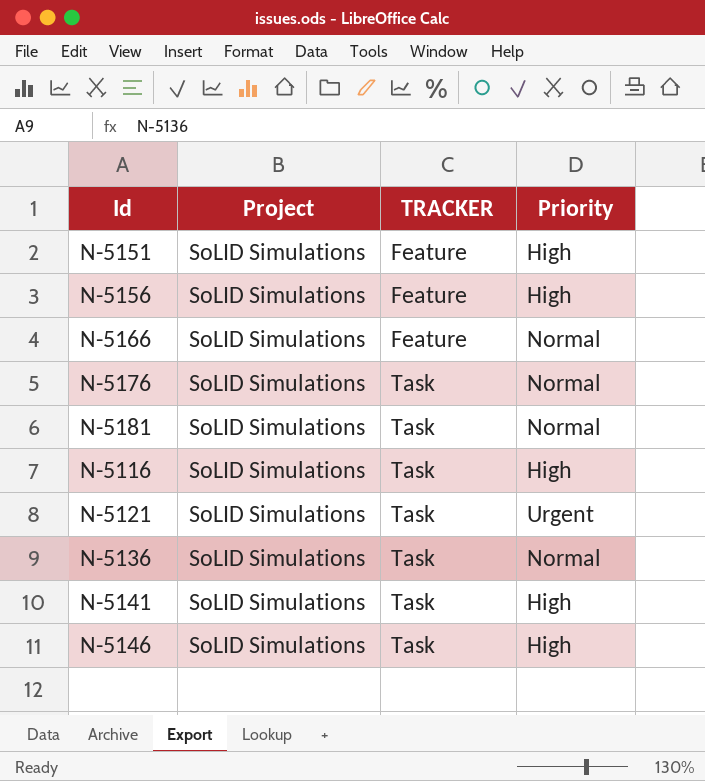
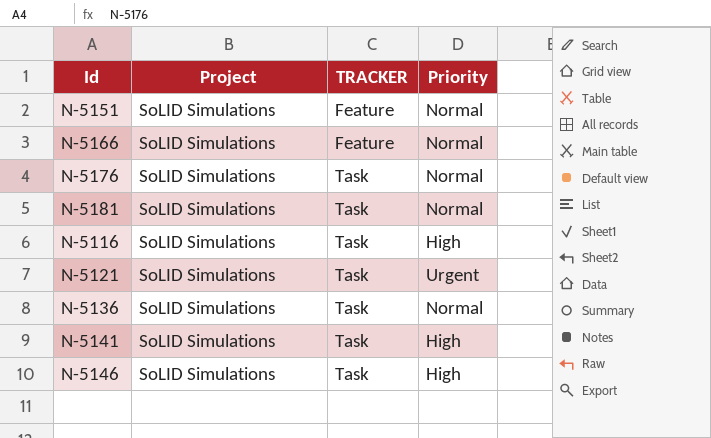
row N-5156: SoLID Simulations | Feature | High -> none
N-5151 | Priority: High -> Normal

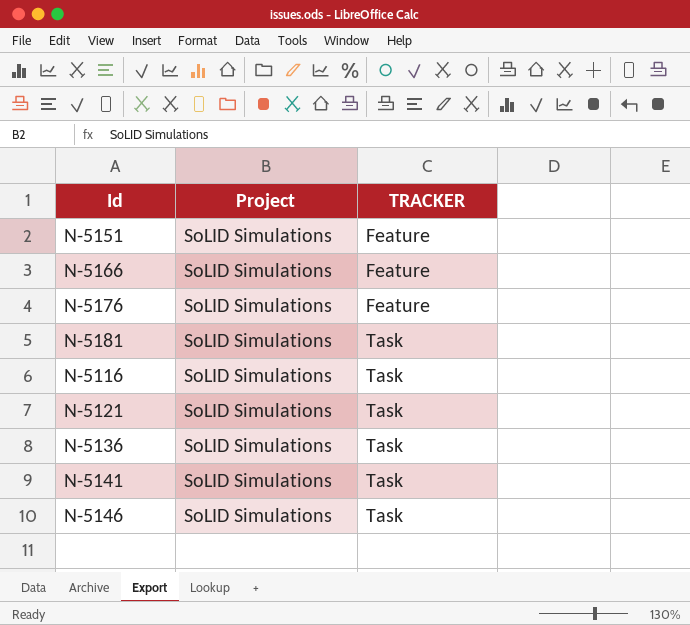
column Priority | position: 4 -> none
N-5176 | TRACKER: Task -> Feature

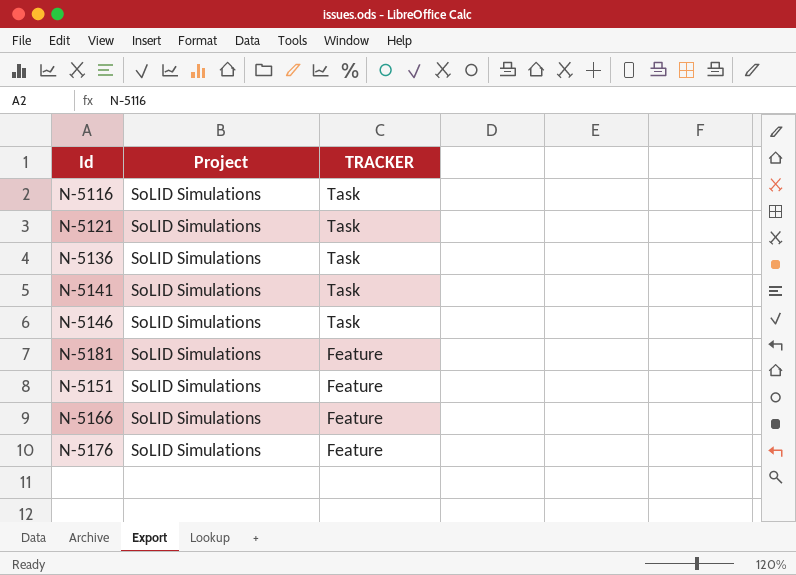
row order: TRACKER ascending -> TRACKER descending
N-5181 | TRACKER: Task -> Feature

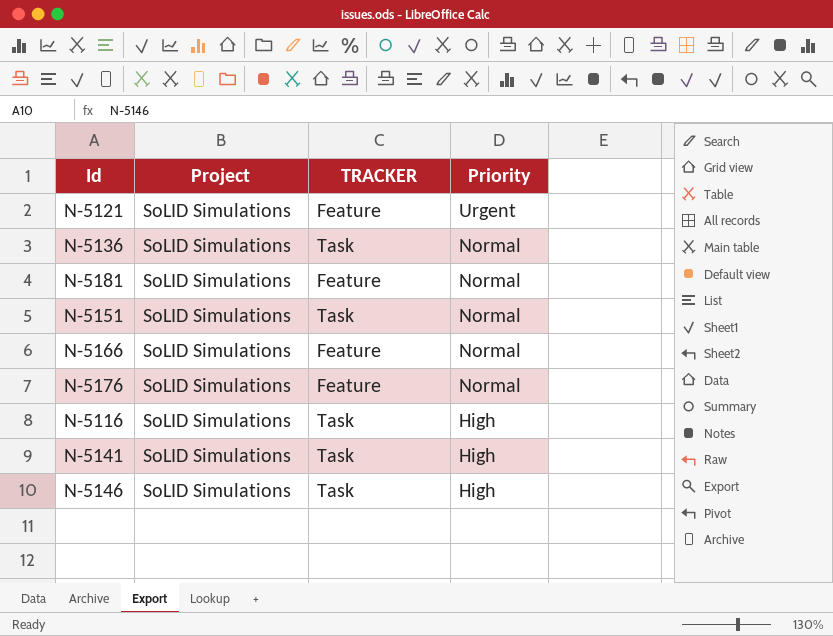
row order: TRACKER descending -> Priority descending
column Priority | position: none -> 4
N-5121 | TRACKER: Task -> Feature
N-5151 | TRACKER: Feature -> Task

